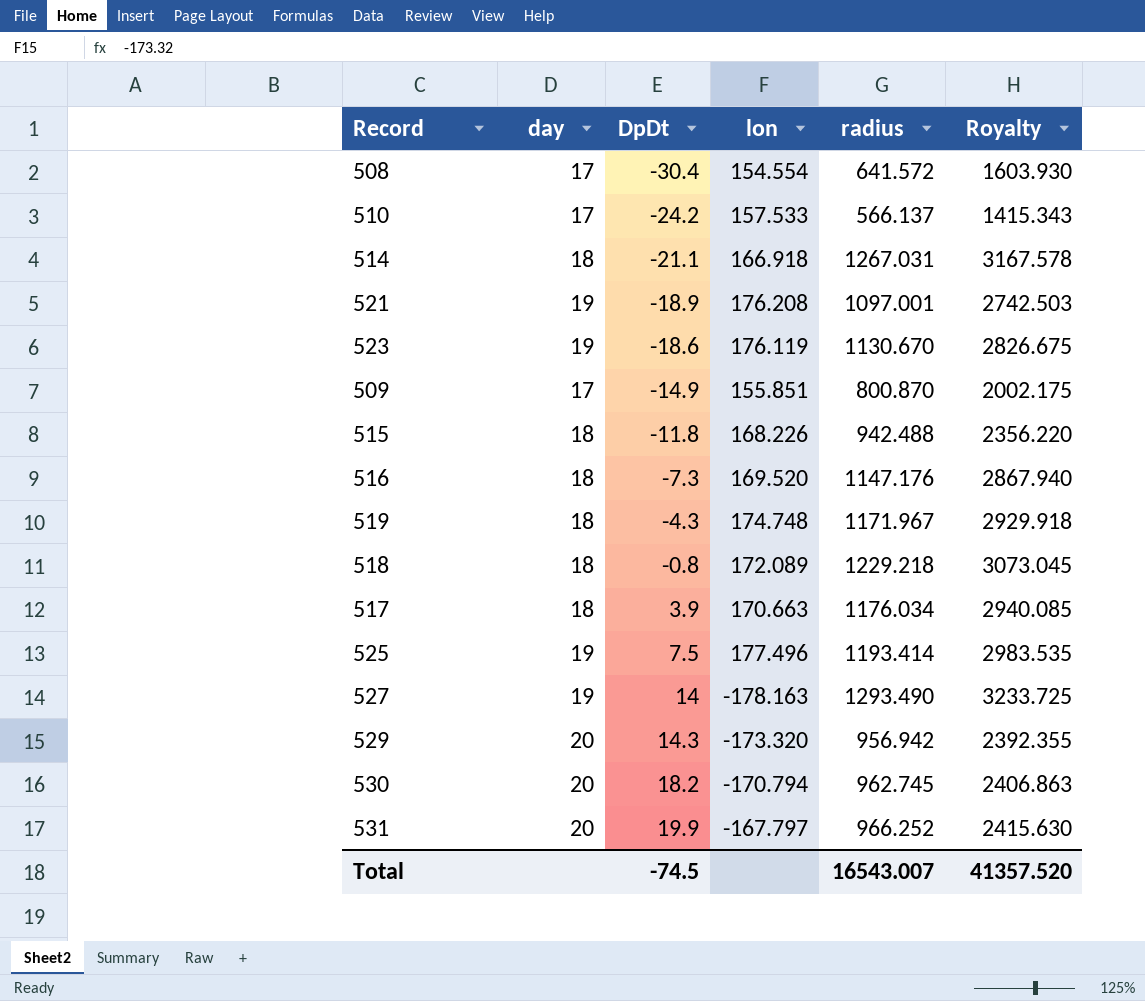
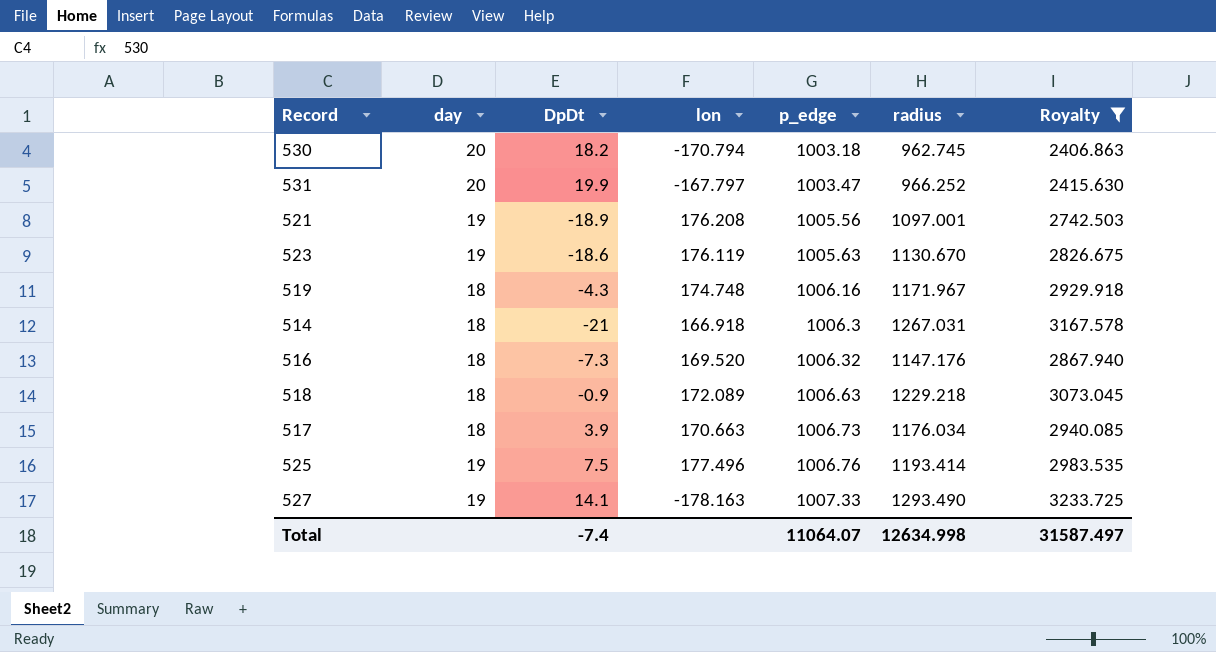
filter: none -> Royalty >= 2406.863
row order: DpDt ascending -> p_edge ascending
column p_edge | position: none -> 5
514 | DpDt: -21.1 -> -21
518 | DpDt: -0.8 -> -0.9
527 | DpDt: 14 -> 14.1
Total | DpDt: -74.5 -> -7.4
Total | radius: 16543.007 -> 12634.998
Total | Royalty: 41357.520 -> 31587.497

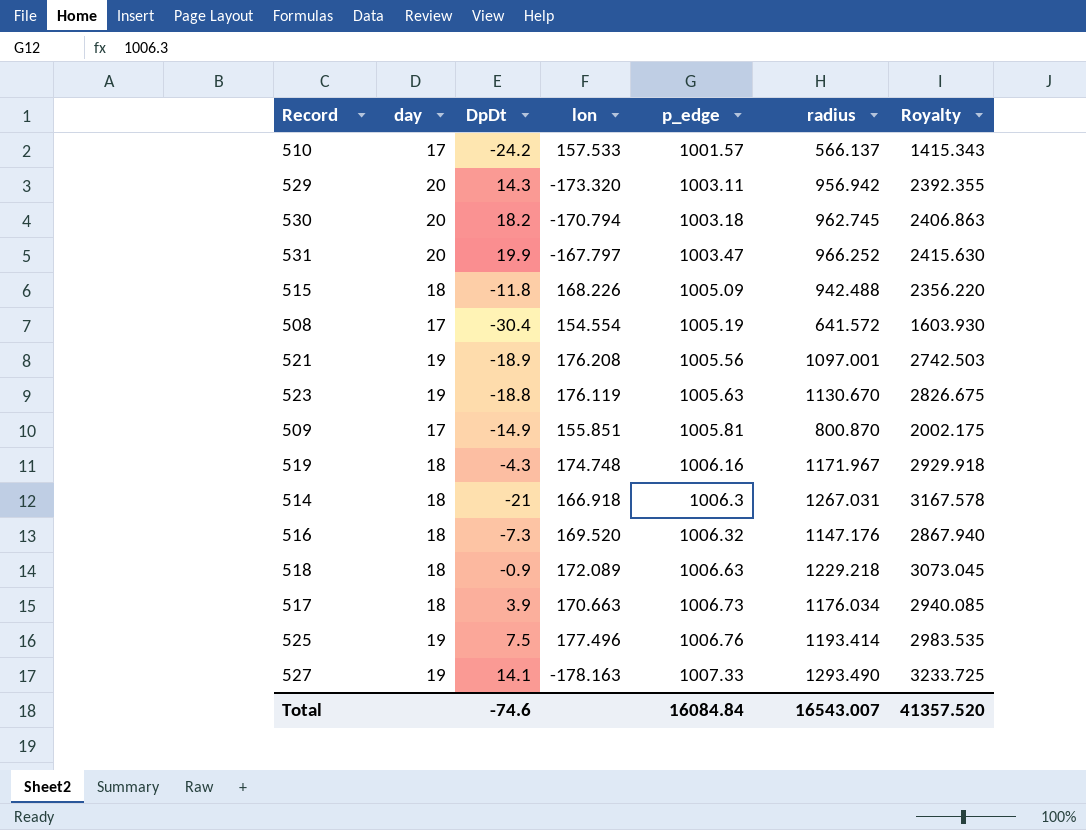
filter: Royalty >= 2406.863 -> none
523 | DpDt: -18.6 -> -18.8
Total | DpDt: -7.4 -> -74.6
Total | p_edge: 11064.07 -> 16084.84
Total | radius: 12634.998 -> 16543.007
Total | Royalty: 31587.497 -> 41357.520

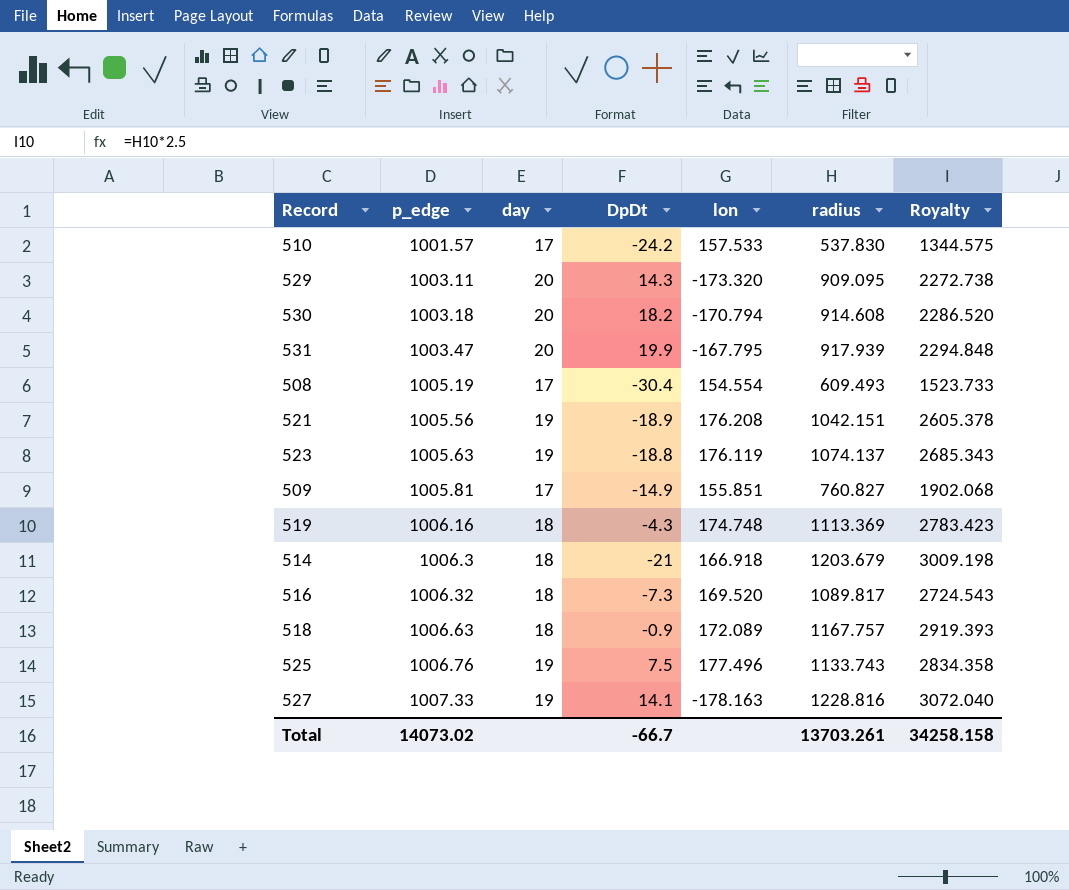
column p_edge | position: 5 -> 2
row 515: 18 | -11.8 | 168.226 | 1005.09 | 942.488 | 2356.220 -> none
row 517: 18 | 3.9 | 170.663 | 1006.73 | 1176.034 | 2940.085 -> none
510 | radius: 566.137 -> 537.830
510 | Royalty: 1415.343 -> 1344.575
529 | radius: 956.942 -> 909.095
529 | Royalty: 2392.355 -> 2272.738
530 | radius: 962.745 -> 914.608
530 | Royalty: 2406.863 -> 2286.520
531 | lon: -167.797 -> -167.795
531 | radius: 966.252 -> 917.939
531 | Royalty: 2415.630 -> 2294.848
508 | radius: 641.572 -> 609.493
508 | Royalty: 1603.930 -> 1523.733
521 | radius: 1097.001 -> 1042.151
521 | Royalty: 2742.503 -> 2605.378
523 | radius: 1130.670 -> 1074.137
523 | Royalty: 2826.675 -> 2685.343
509 | radius: 800.870 -> 760.827
509 | Royalty: 2002.175 -> 1902.068
519 | radius: 1171.967 -> 1113.369
519 | Royalty: 2929.918 -> 2783.423
514 | radius: 1267.031 -> 1203.679
514 | Royalty: 3167.578 -> 3009.198
516 | radius: 1147.176 -> 1089.817
516 | Royalty: 2867.940 -> 2724.543
518 | radius: 1229.218 -> 1167.757
518 | Royalty: 3073.045 -> 2919.393
525 | radius: 1193.414 -> 1133.743
525 | Royalty: 2983.535 -> 2834.358
527 | radius: 1293.490 -> 1228.816
527 | Royalty: 3233.725 -> 3072.040
Total | p_edge: 16084.84 -> 14073.02
Total | DpDt: -74.6 -> -66.7
Total | radius: 16543.007 -> 13703.261
Total | Royalty: 41357.520 -> 34258.158

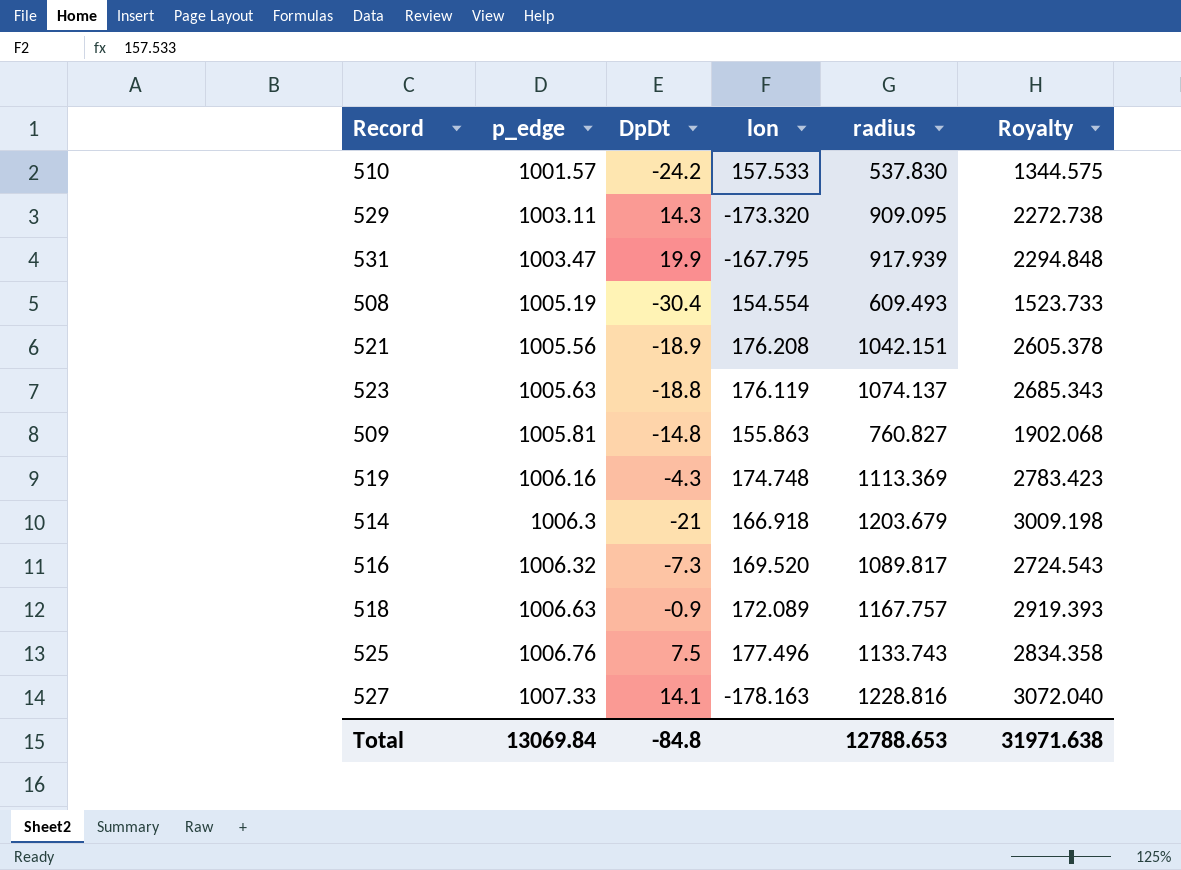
column day | position: 3 -> none
row 530: 1003.18 | 20 | 18.2 | -170.794 | 914.608 | 2286.520 -> none
509 | DpDt: -14.9 -> -14.8
509 | lon: 155.851 -> 155.863
Total | p_edge: 14073.02 -> 13069.84
Total | DpDt: -66.7 -> -84.8
Total | radius: 13703.261 -> 12788.653
Total | Royalty: 34258.158 -> 31971.638

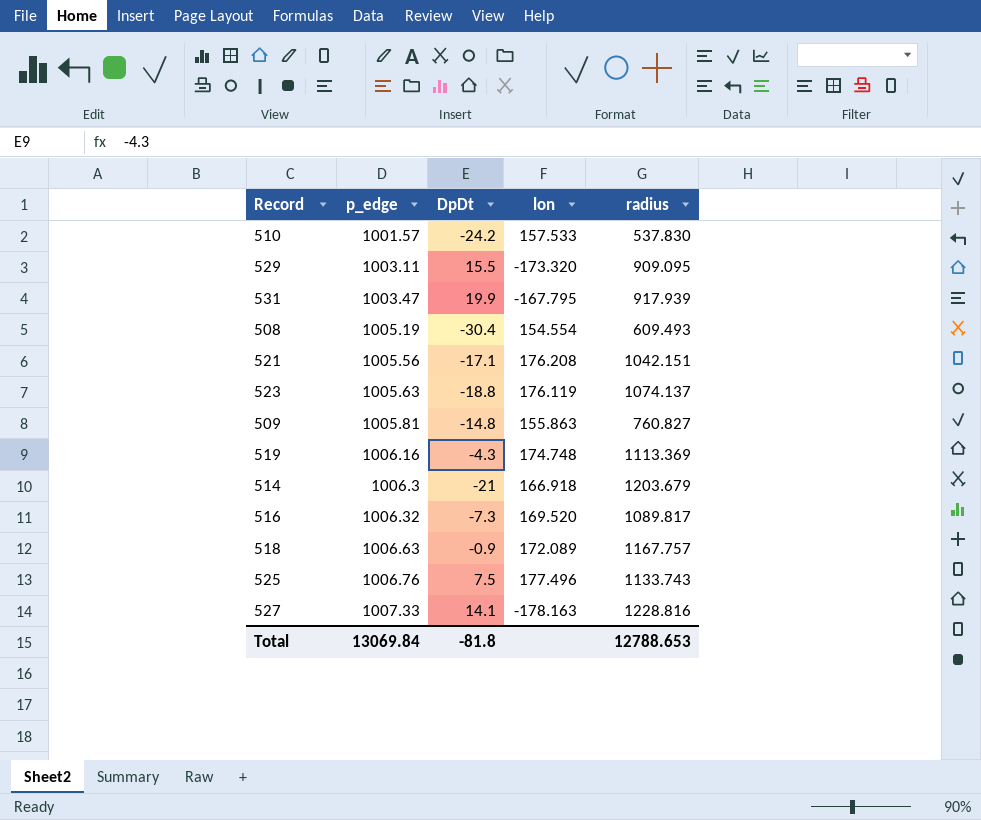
column Royalty | formula: [radius] * 2.5 -> none
529 | DpDt: 14.3 -> 15.5
521 | DpDt: -18.9 -> -17.1
Total | DpDt: -84.8 -> -81.8

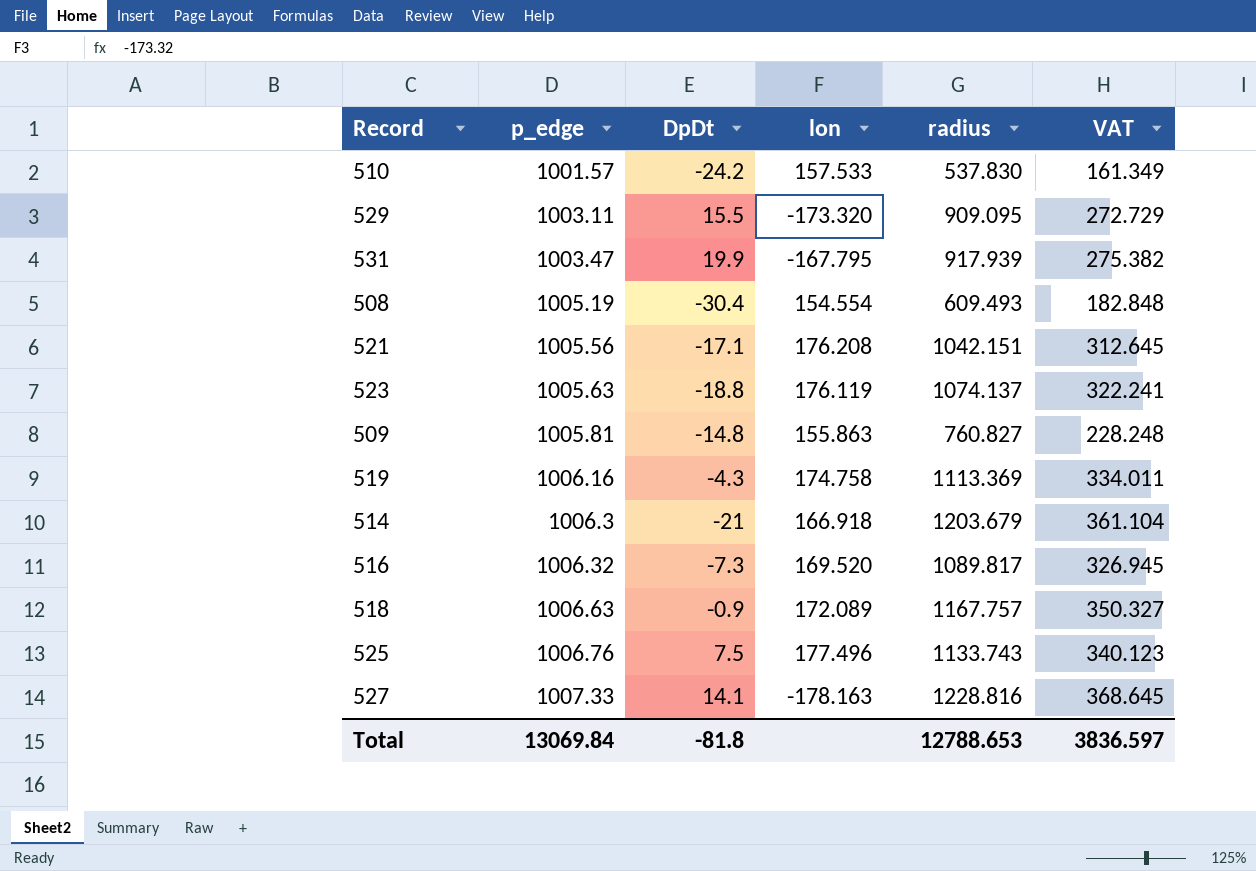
column VAT | formula: none -> [radius] * 0.3
519 | lon: 174.748 -> 174.758

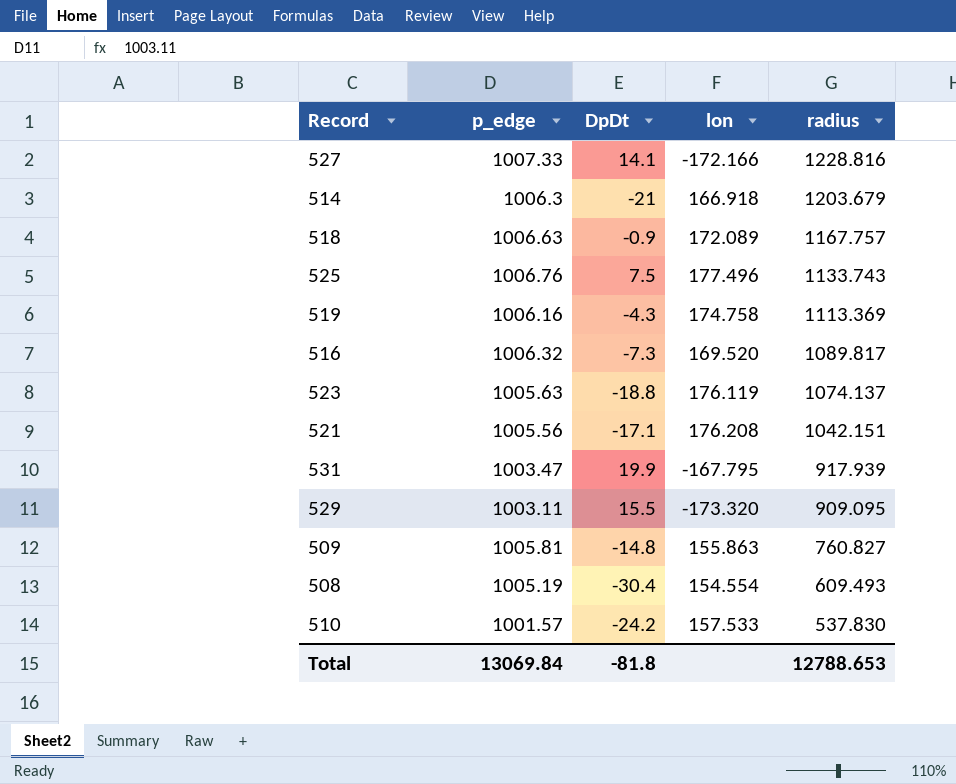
row order: p_edge ascending -> radius descending
column VAT | formula: [radius] * 0.3 -> none
527 | lon: -178.163 -> -172.166

